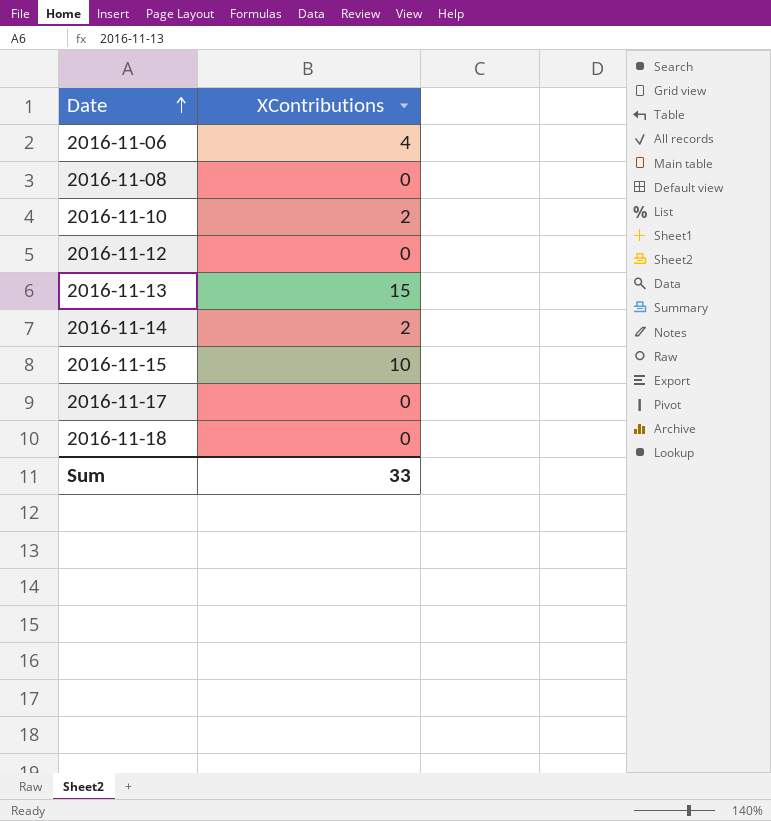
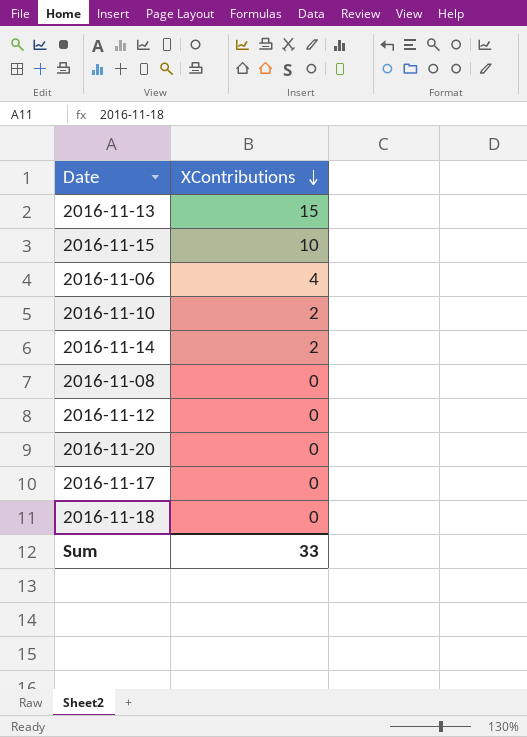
row order: Date ascending -> XContributions descending
row 2016-11-20: none -> 0

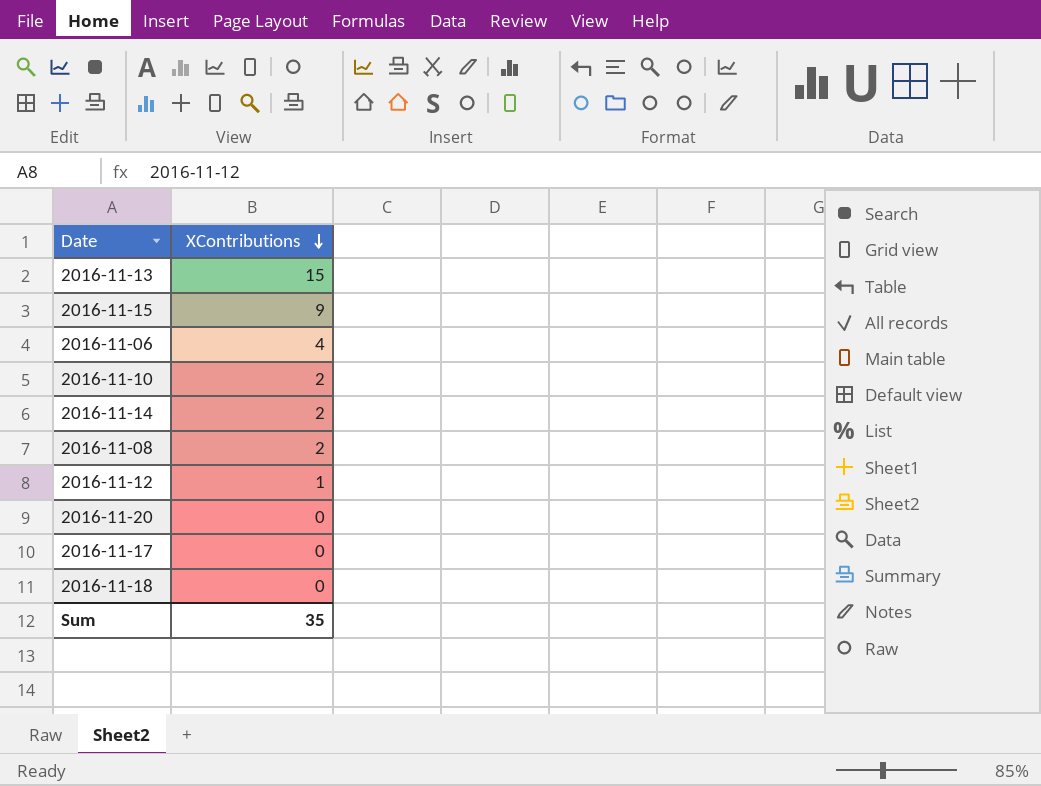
2016-11-15 | XContributions: 10 -> 9
2016-11-08 | XContributions: 0 -> 2
2016-11-12 | XContributions: 0 -> 1
Sum | XContributions: 33 -> 35

